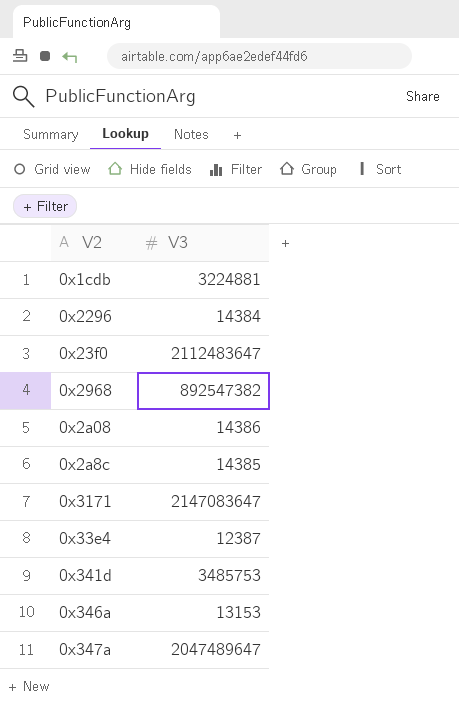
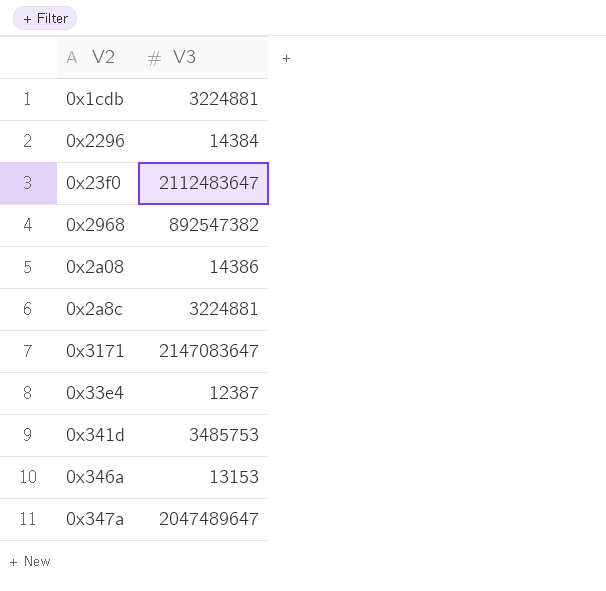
0x2a8c | V3: 14385 -> 3224881

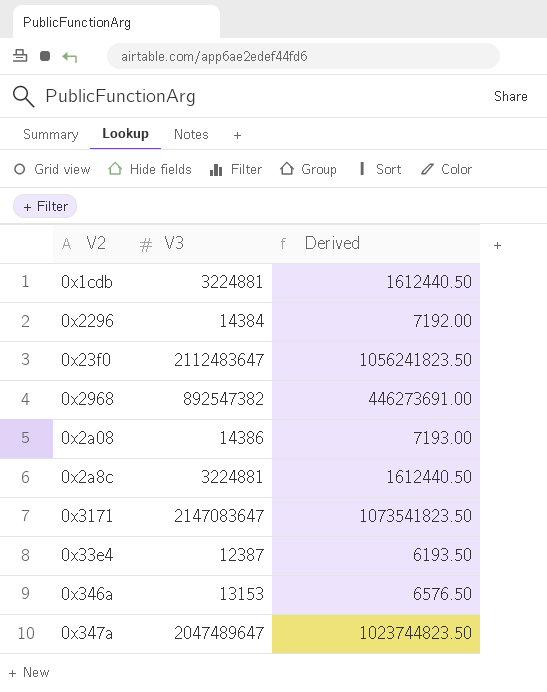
column Derived | formula: none -> [V3] * 0.5
row 0x341d: 3485753 -> none

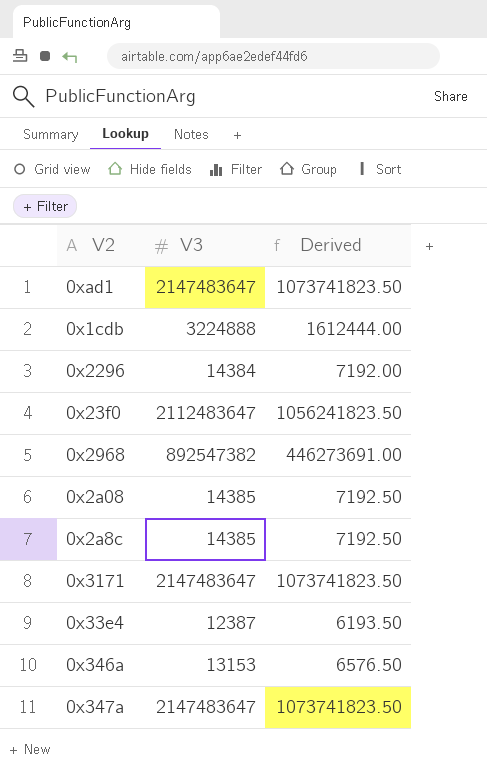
row 0xad1: none -> 2147483647 | 1073741823.50
0x1cdb | V3: 3224881 -> 3224888
0x1cdb | Derived: 1612440.50 -> 1612444.00
0x2a08 | V3: 14386 -> 14385
0x2a08 | Derived: 7193.00 -> 7192.50
0x2a8c | V3: 3224881 -> 14385
0x2a8c | Derived: 1612440.50 -> 7192.50
0x3171 | V3: 2147083647 -> 2147483647
0x3171 | Derived: 1073541823.50 -> 1073741823.50
0x347a | V3: 2047489647 -> 2147483647
0x347a | Derived: 1023744823.50 -> 1073741823.50

